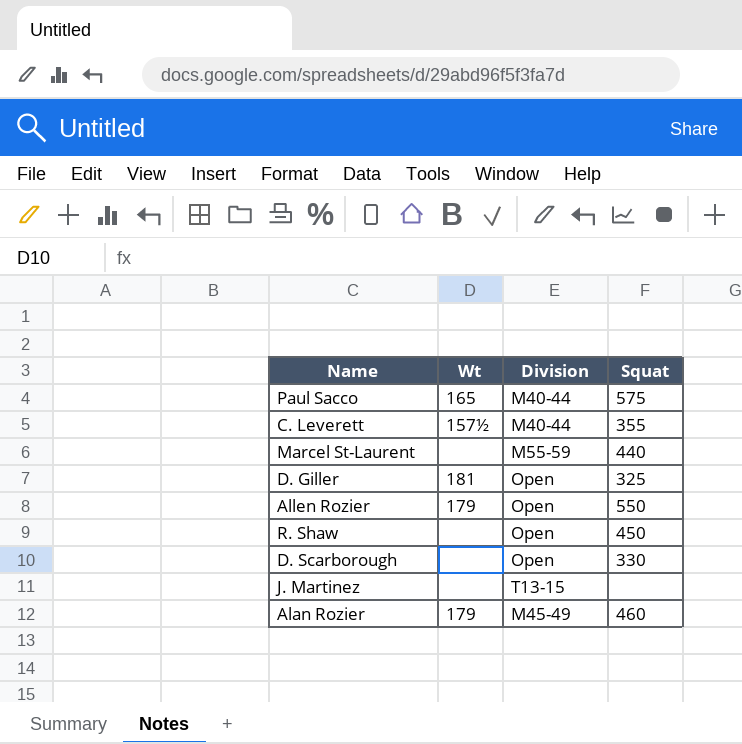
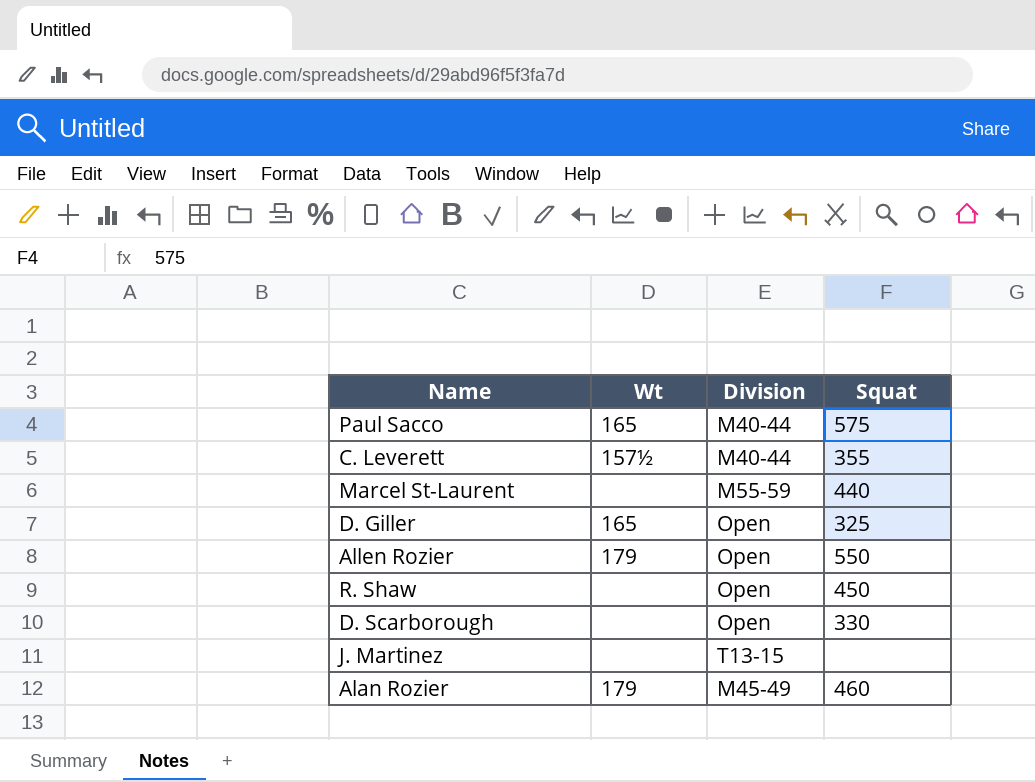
D. Giller | Wt: 181 -> 165

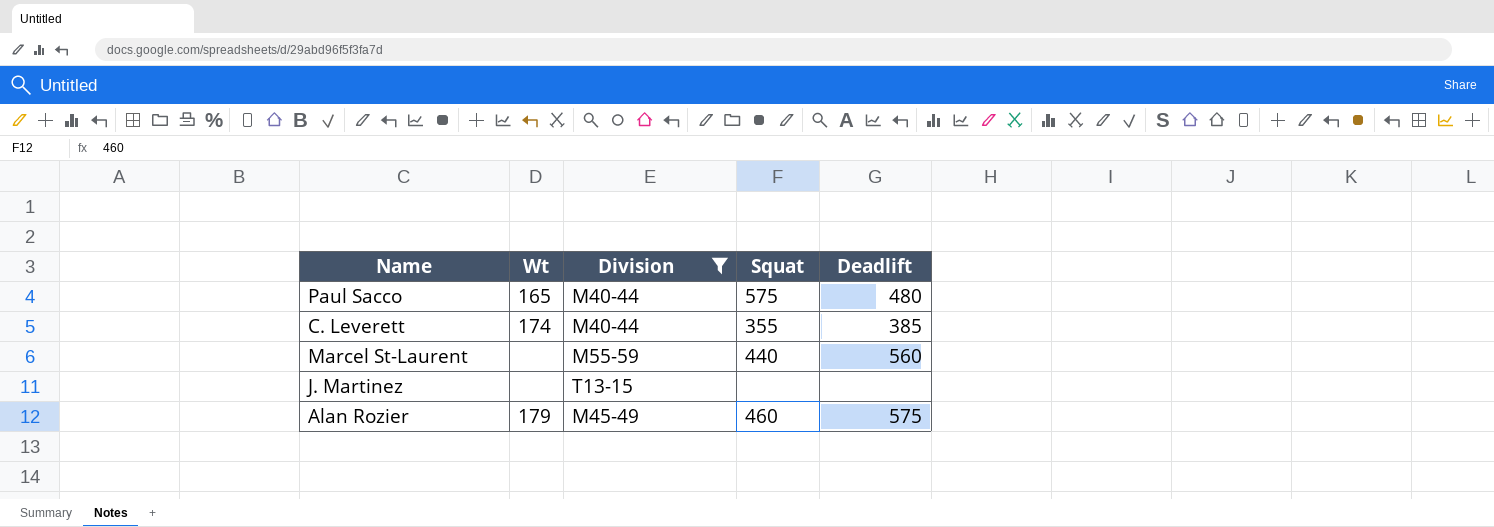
filter: none -> Division != Open
column Deadlift | position: none -> 5
C. Leverett | Wt: 157½ -> 174

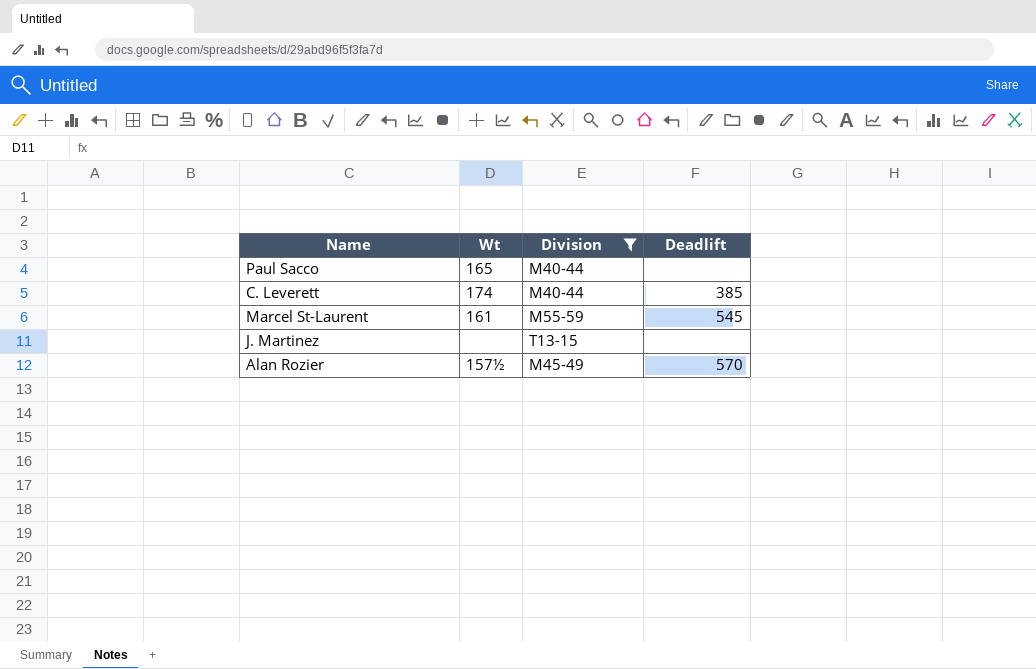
column Squat | position: 4 -> none
Paul Sacco | Deadlift: 480 -> none
Marcel St-Laurent | Wt: none -> 161
Marcel St-Laurent | Deadlift: 560 -> 545
Alan Rozier | Wt: 179 -> 157½
Alan Rozier | Deadlift: 575 -> 570

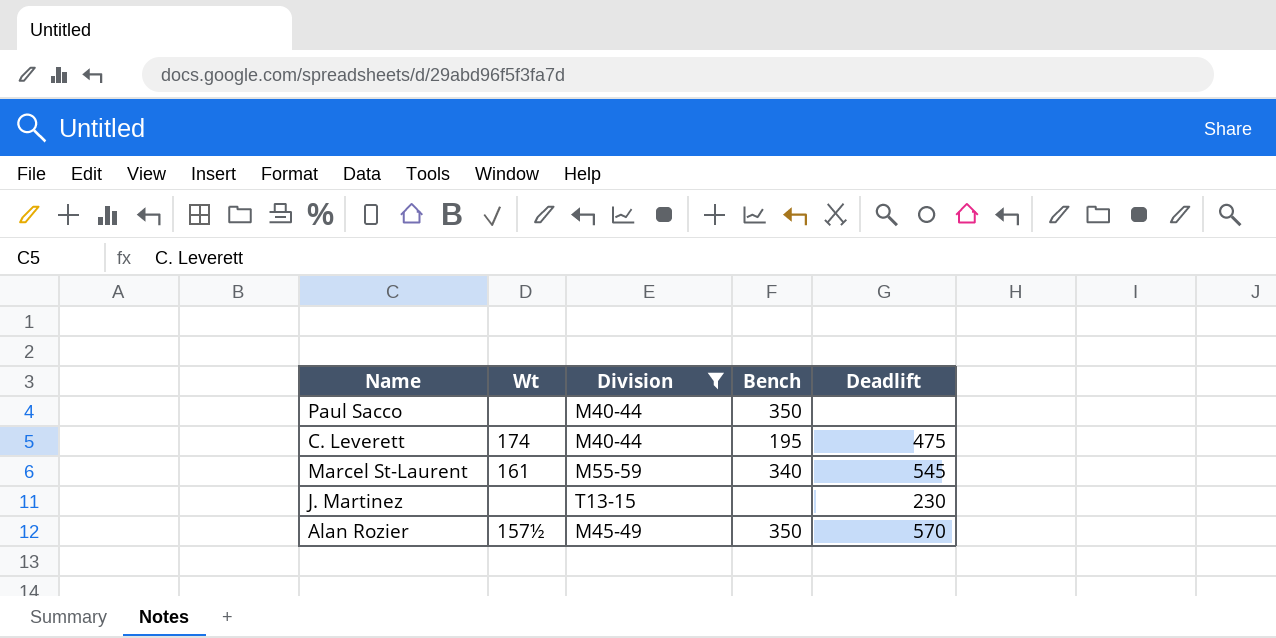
column Bench | position: none -> 4
Paul Sacco | Wt: 165 -> none
C. Leverett | Deadlift: 385 -> 475
J. Martinez | Deadlift: none -> 230

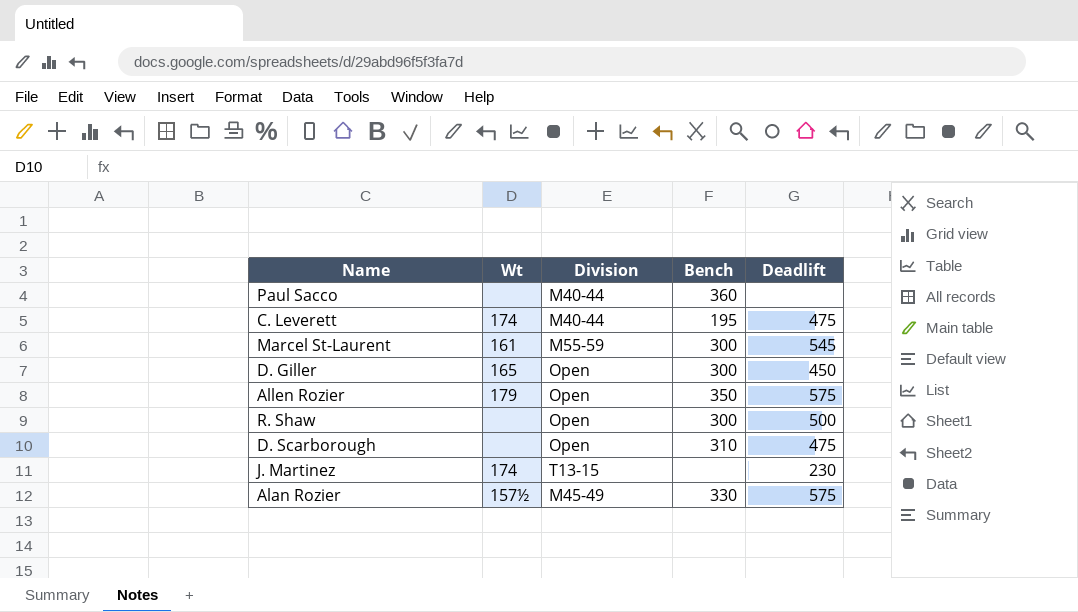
filter: Division != Open -> none
Paul Sacco | Bench: 350 -> 360
Marcel St-Laurent | Bench: 340 -> 300
J. Martinez | Wt: none -> 174
Alan Rozier | Bench: 350 -> 330
Alan Rozier | Deadlift: 570 -> 575

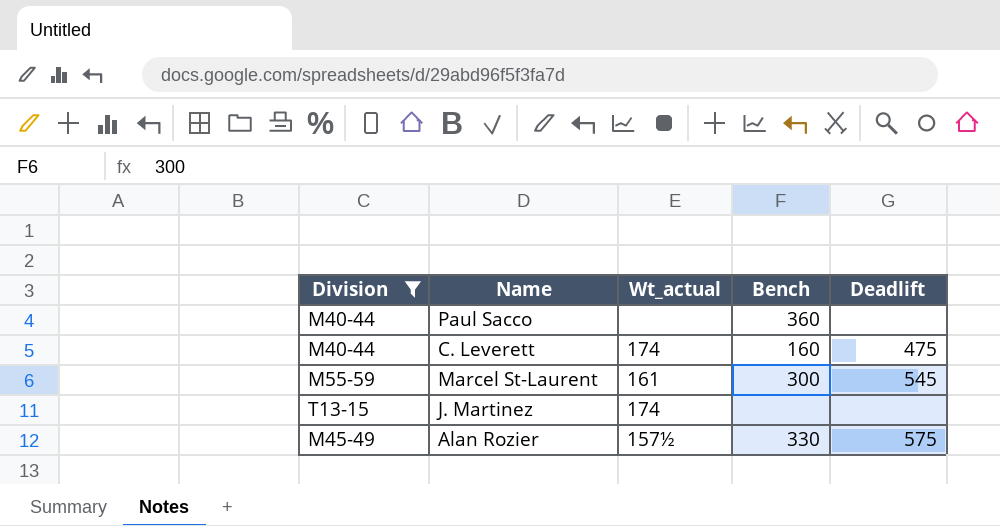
filter: none -> Division != Open
column Division | position: 3 -> 1
column name: Wt -> Wt_actual
C. Leverett | Bench: 195 -> 160
J. Martinez | Deadlift: 230 -> none

